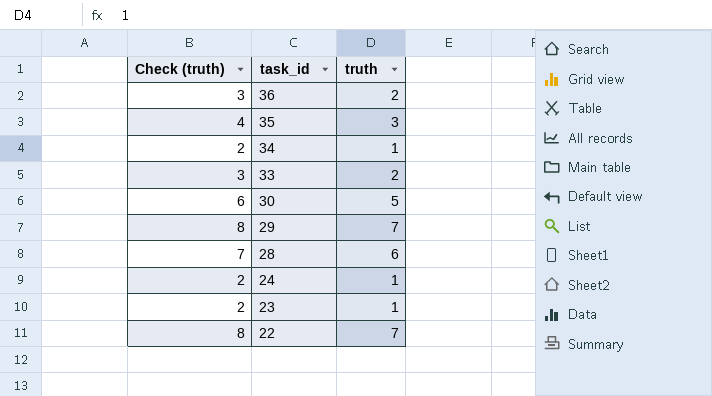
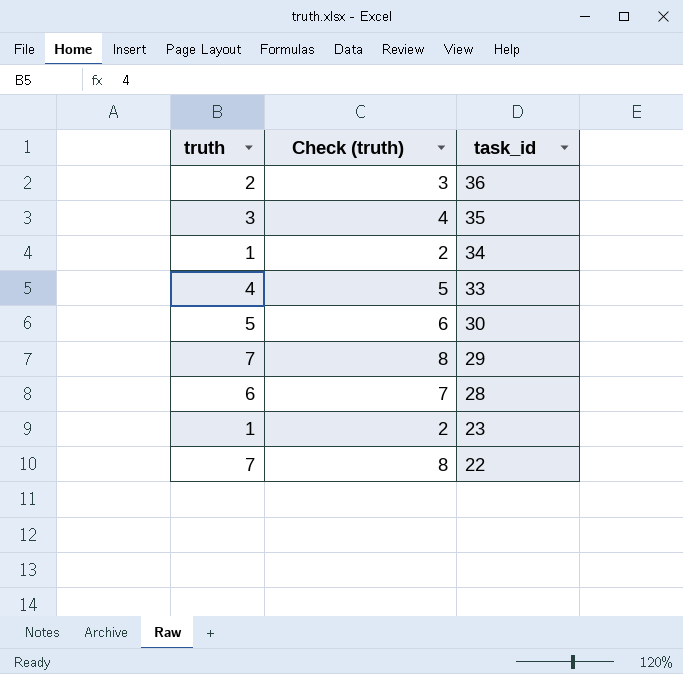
column truth | position: 3 -> 1
row 24: 2 | 1 -> none
33 | truth: 2 -> 4
33 | Check (truth): 3 -> 5

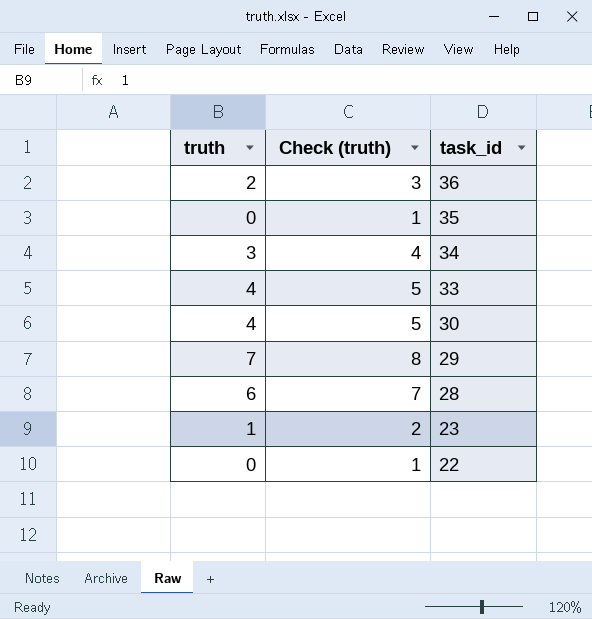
35 | truth: 3 -> 0
35 | Check (truth): 4 -> 1
34 | truth: 1 -> 3
34 | Check (truth): 2 -> 4
30 | truth: 5 -> 4
30 | Check (truth): 6 -> 5
22 | truth: 7 -> 0
22 | Check (truth): 8 -> 1

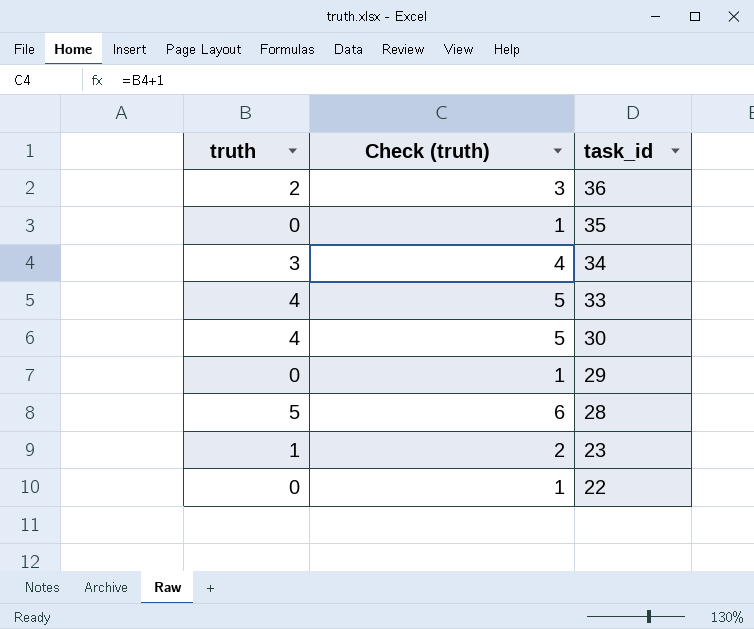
29 | truth: 7 -> 0
29 | Check (truth): 8 -> 1
28 | truth: 6 -> 5
28 | Check (truth): 7 -> 6

